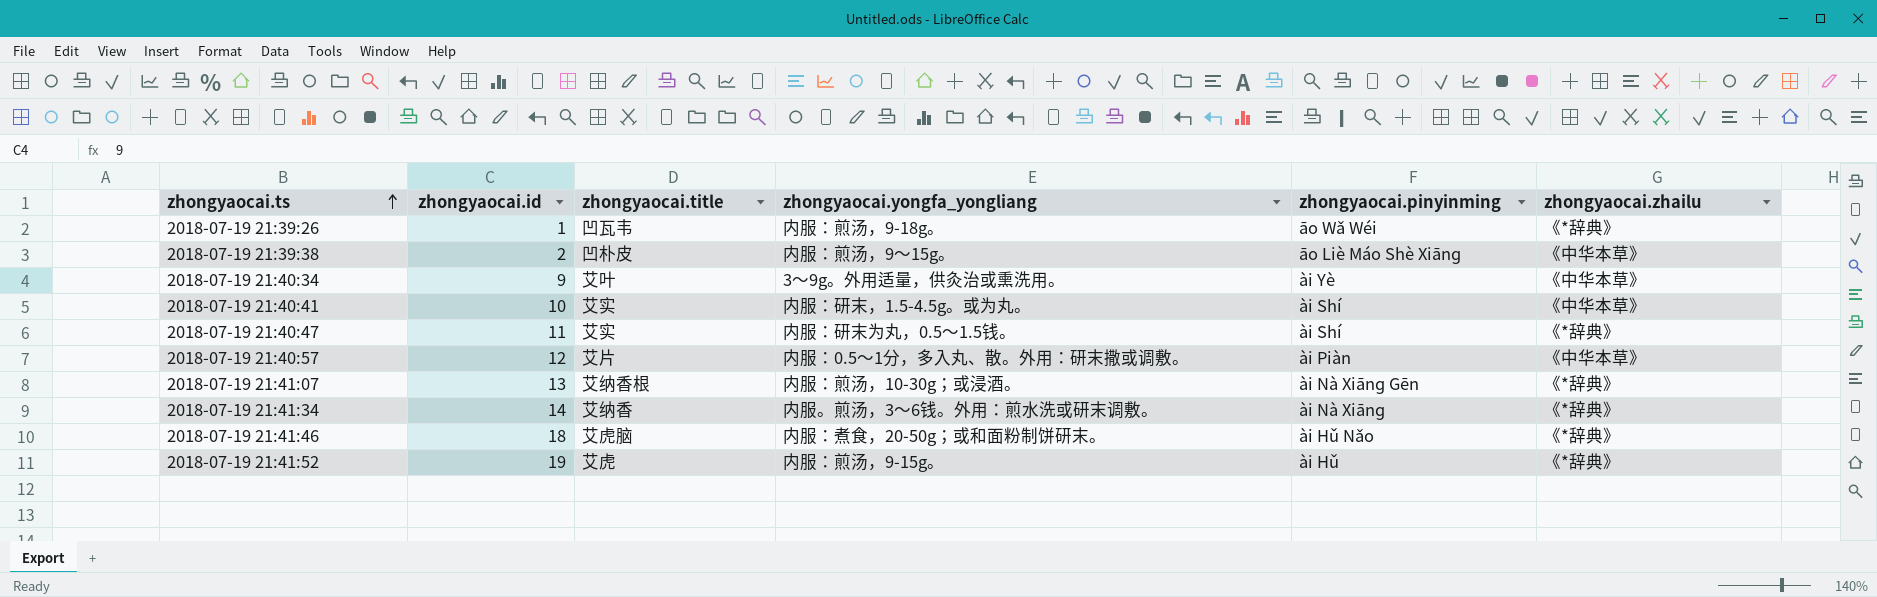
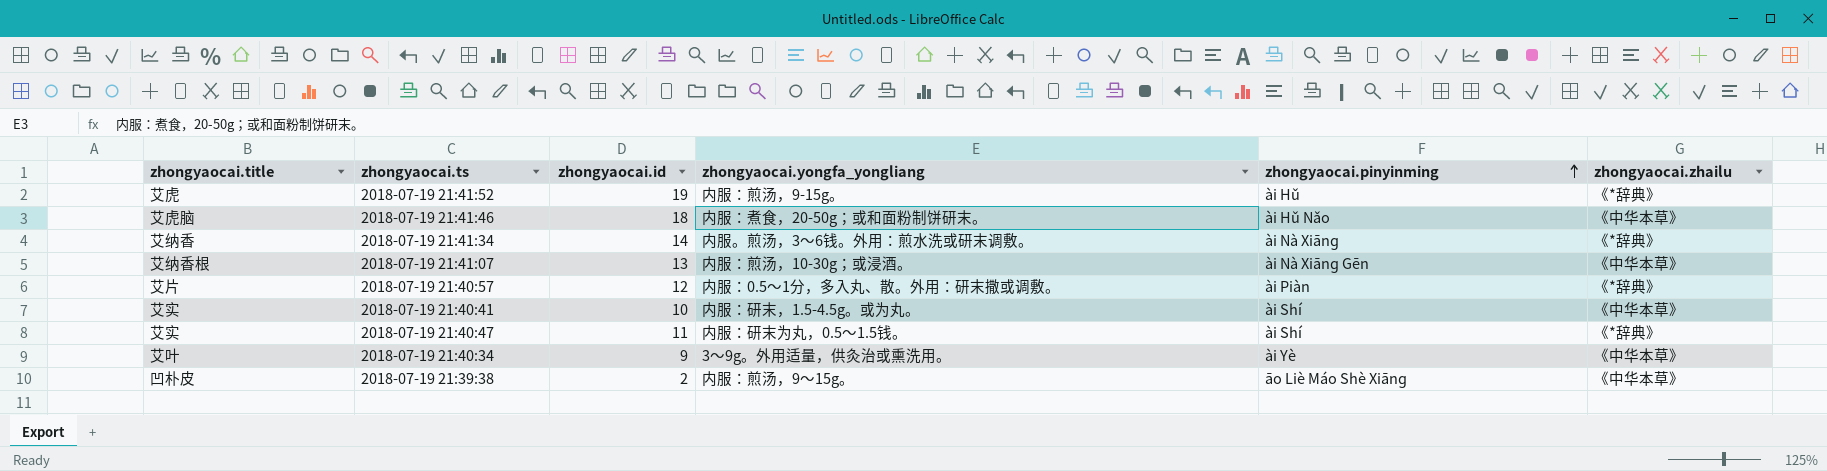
row order: zhongyaocai.ts ascending -> zhongyaocai.pinyinming ascending
column zhongyaocai.title | position: 3 -> 1
row 2018-07-19 21:39:26: 1 | 凹瓦韦 | 内服：煎汤，9-18g。 | āo Wǎ Wéi | 《*辞典》 -> none
2018-07-19 21:41:46 | zhongyaocai.zhailu: 《*辞典》 -> 《中华本草》
2018-07-19 21:41:07 | zhongyaocai.zhailu: 《*辞典》 -> 《中华本草》
2018-07-19 21:40:57 | zhongyaocai.zhailu: 《中华本草》 -> 《*辞典》

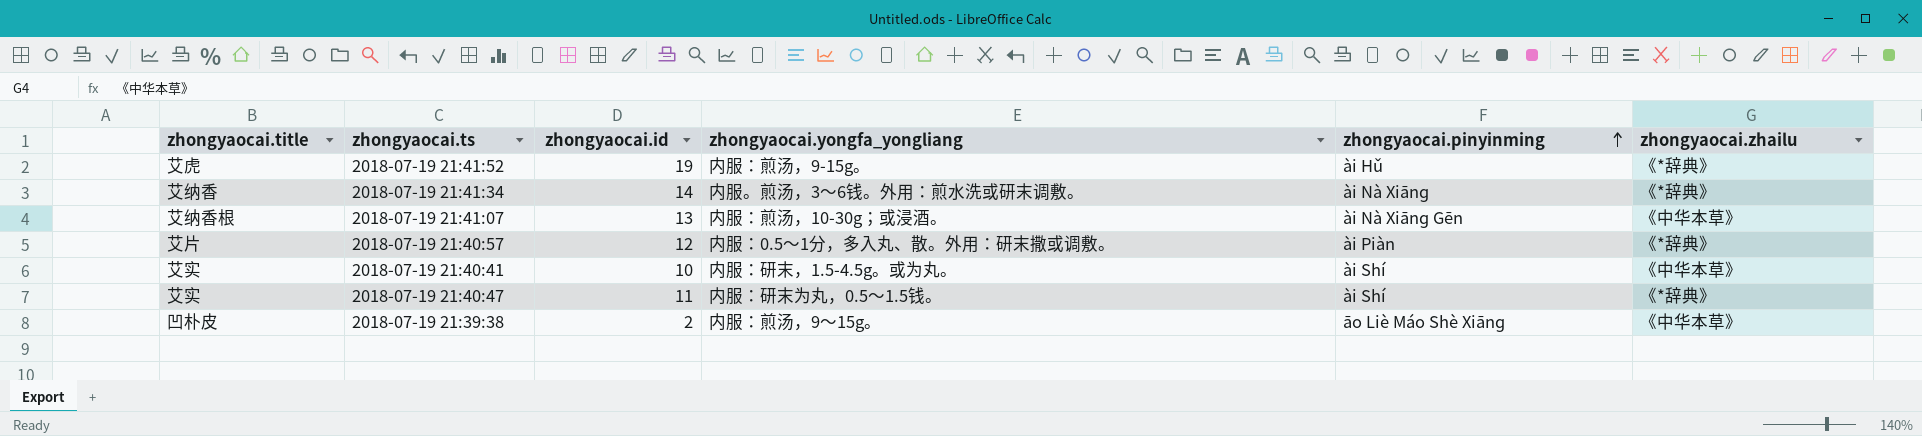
row 2018-07-19 21:41:46: 艾虎脑 | 18 | 内服：煮食，20-50g；或和面粉制饼研末。 | ài Hǔ Nǎo | 《中华本草》 -> none
row 2018-07-19 21:40:34: 艾叶 | 9 | 3～9g。外用适量，供灸治或熏洗用。 | ài Yè | 《中华本草》 -> none

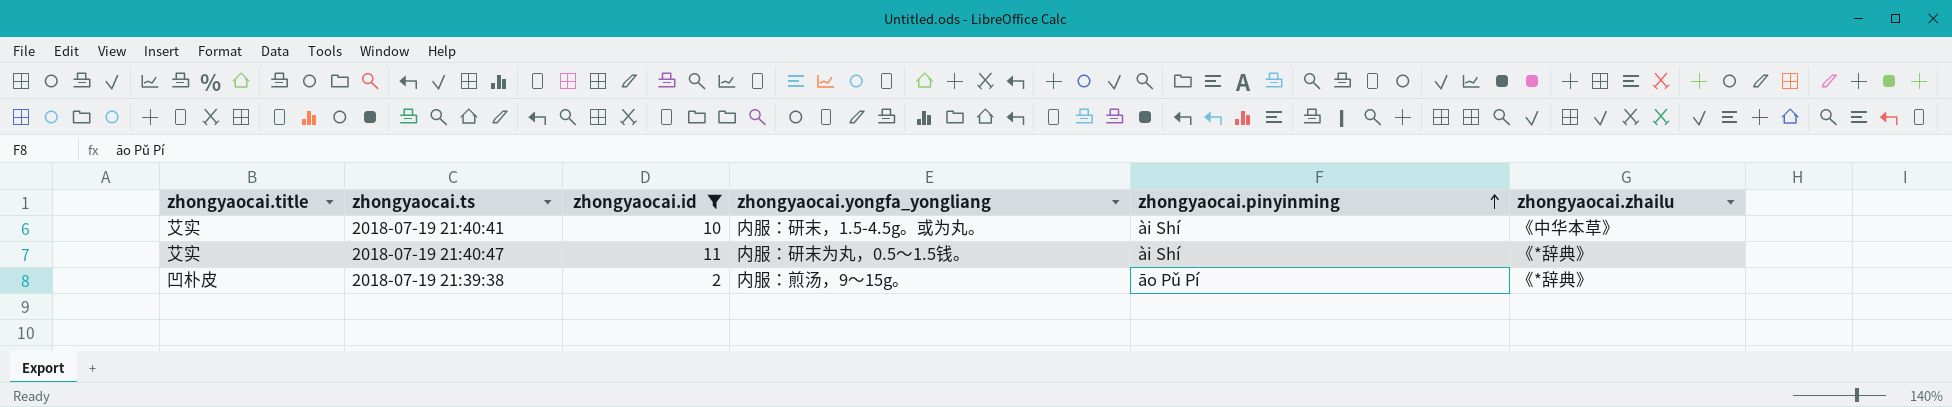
filter: none -> zhongyaocai.id <= 11
2018-07-19 21:39:38 | zhongyaocai.pinyinming: āo Liè Máo Shè Xiānɡ -> āo Pǔ Pí
2018-07-19 21:39:38 | zhongyaocai.zhailu: 《中华本草》 -> 《*辞典》

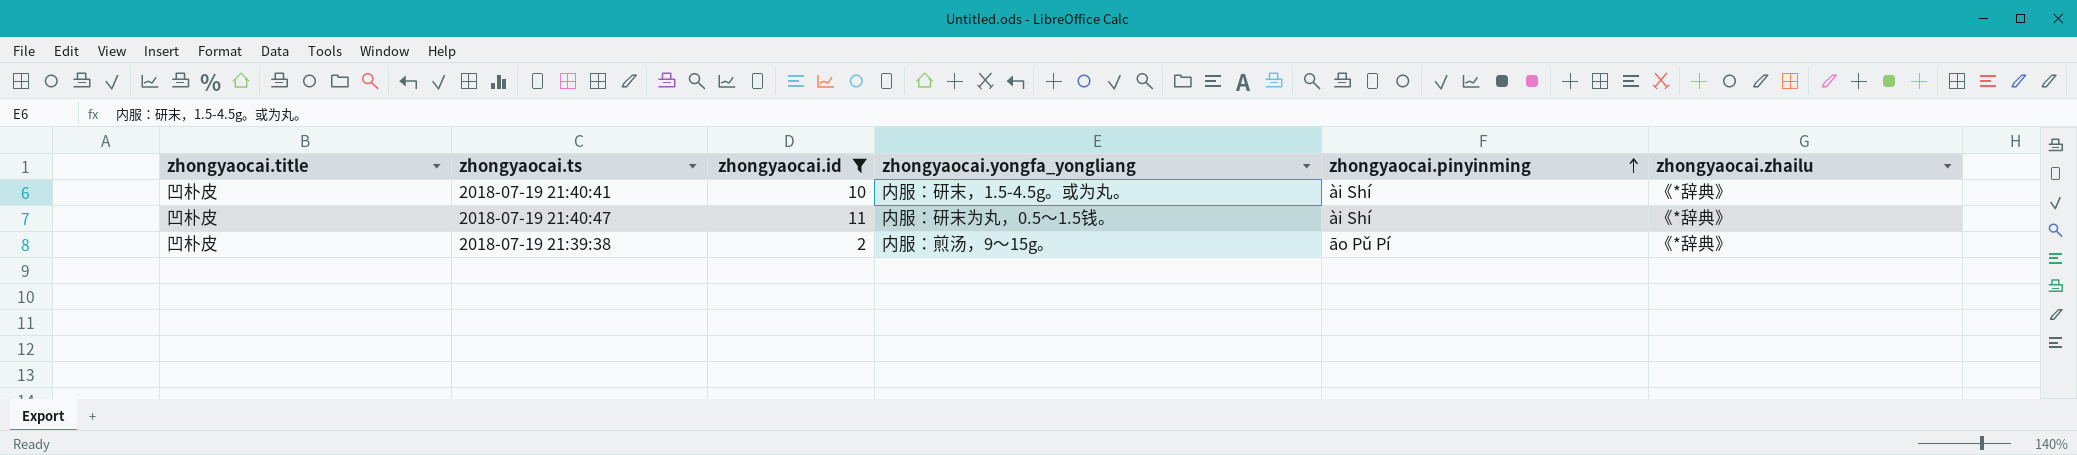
2018-07-19 21:40:41 | zhongyaocai.title: 艾实 -> 凹朴皮
2018-07-19 21:40:41 | zhongyaocai.zhailu: 《中华本草》 -> 《*辞典》
2018-07-19 21:40:47 | zhongyaocai.title: 艾实 -> 凹朴皮

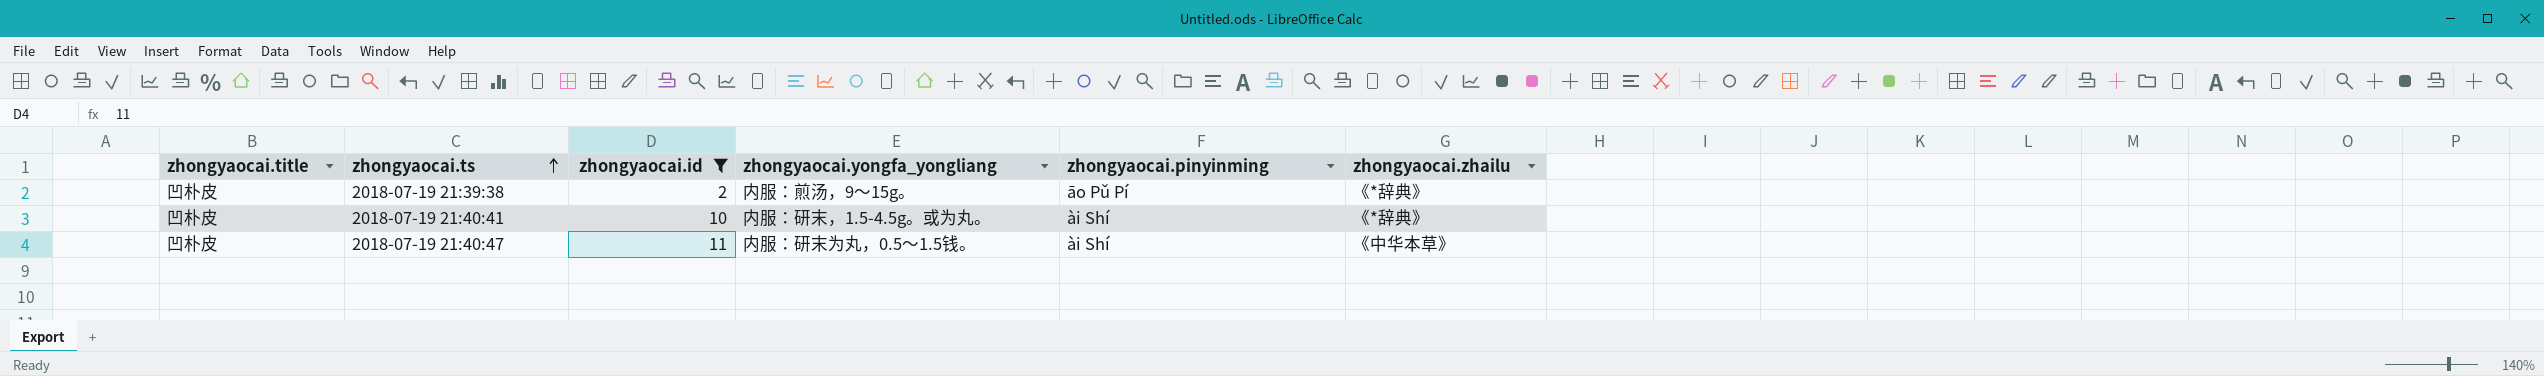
row order: zhongyaocai.pinyinming ascending -> zhongyaocai.ts ascending
2018-07-19 21:40:47 | zhongyaocai.zhailu: 《*辞典》 -> 《中华本草》

